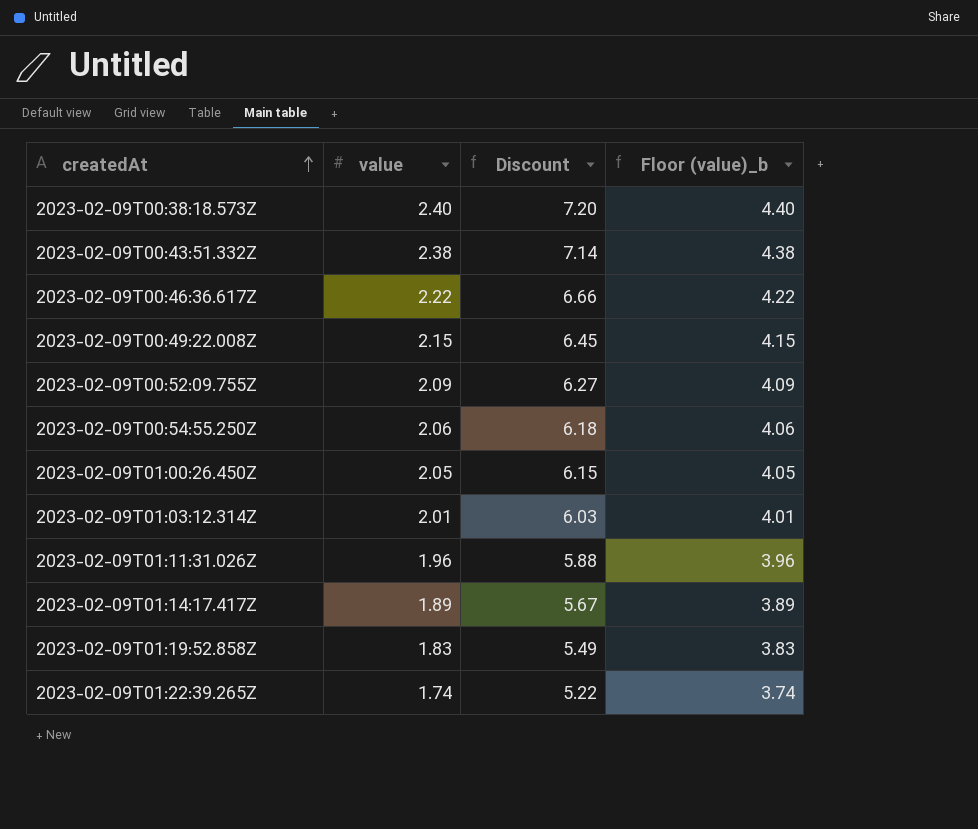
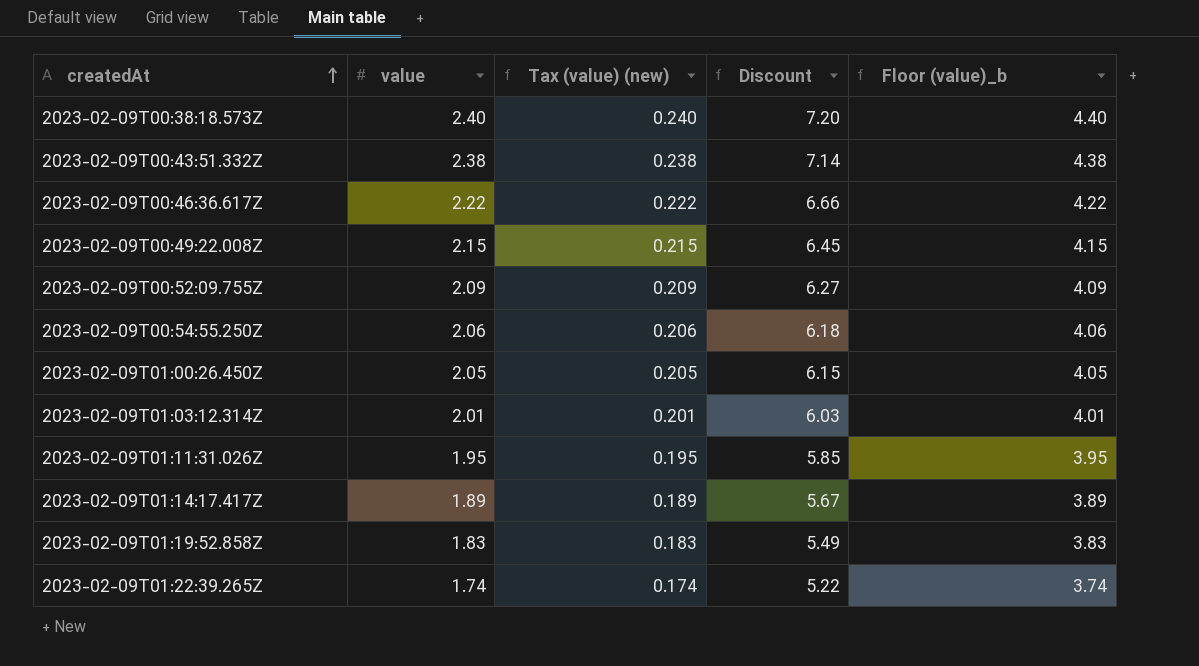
column Tax (value) (new) | formula: none -> [value] * 0.1
2023-02-09T01:11:31.026Z | value: 1.96 -> 1.95
2023-02-09T01:11:31.026Z | Discount: 5.88 -> 5.85
2023-02-09T01:11:31.026Z | Floor (value)_b: 3.96 -> 3.95

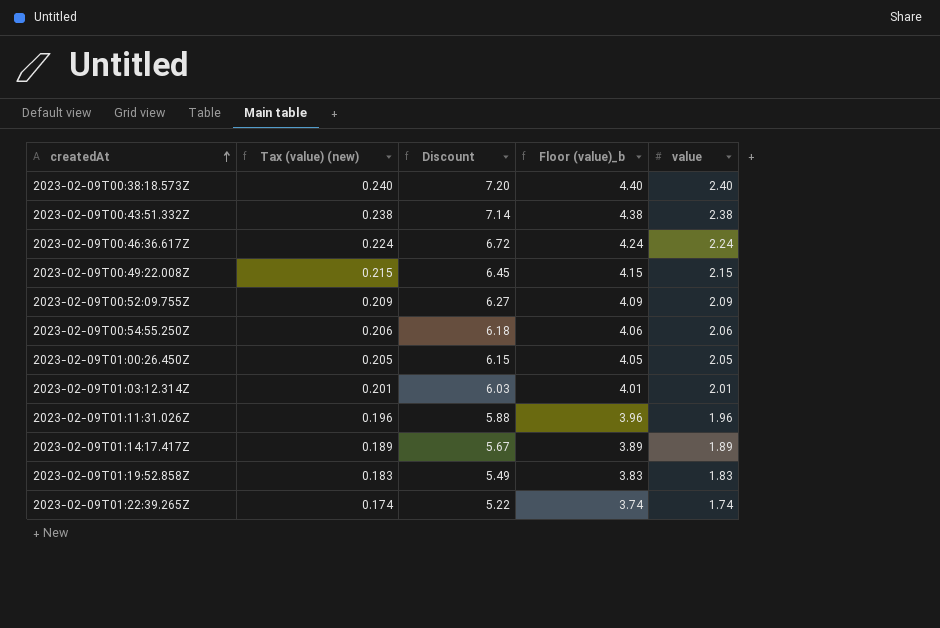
column value | position: 2 -> 5
2023-02-09T00:46:36.617Z | Tax (value) (new): 0.222 -> 0.224
2023-02-09T00:46:36.617Z | Discount: 6.66 -> 6.72
2023-02-09T00:46:36.617Z | Floor (value)_b: 4.22 -> 4.24
2023-02-09T00:46:36.617Z | value: 2.22 -> 2.24
2023-02-09T01:11:31.026Z | Tax (value) (new): 0.195 -> 0.196
2023-02-09T01:11:31.026Z | Discount: 5.85 -> 5.88
2023-02-09T01:11:31.026Z | Floor (value)_b: 3.95 -> 3.96
2023-02-09T01:11:31.026Z | value: 1.95 -> 1.96

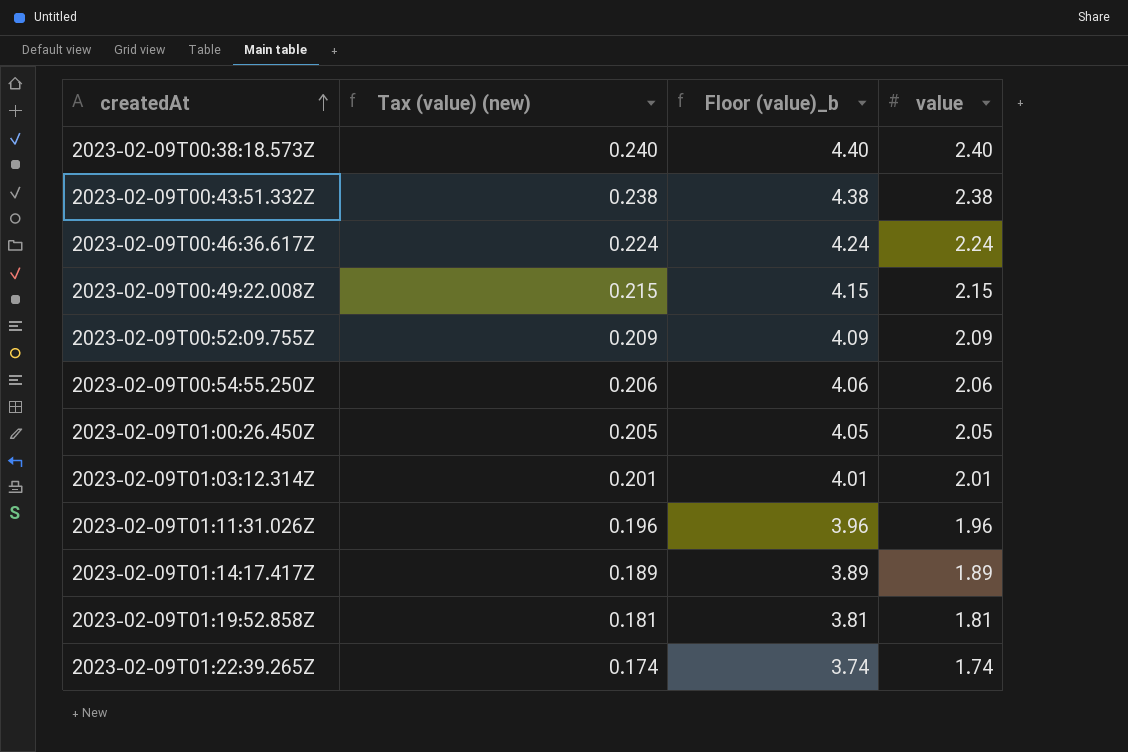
column Discount | formula: [value] * 3 -> none
2023-02-09T01:19:52.858Z | Tax (value) (new): 0.183 -> 0.181
2023-02-09T01:19:52.858Z | Floor (value)_b: 3.83 -> 3.81
2023-02-09T01:19:52.858Z | value: 1.83 -> 1.81

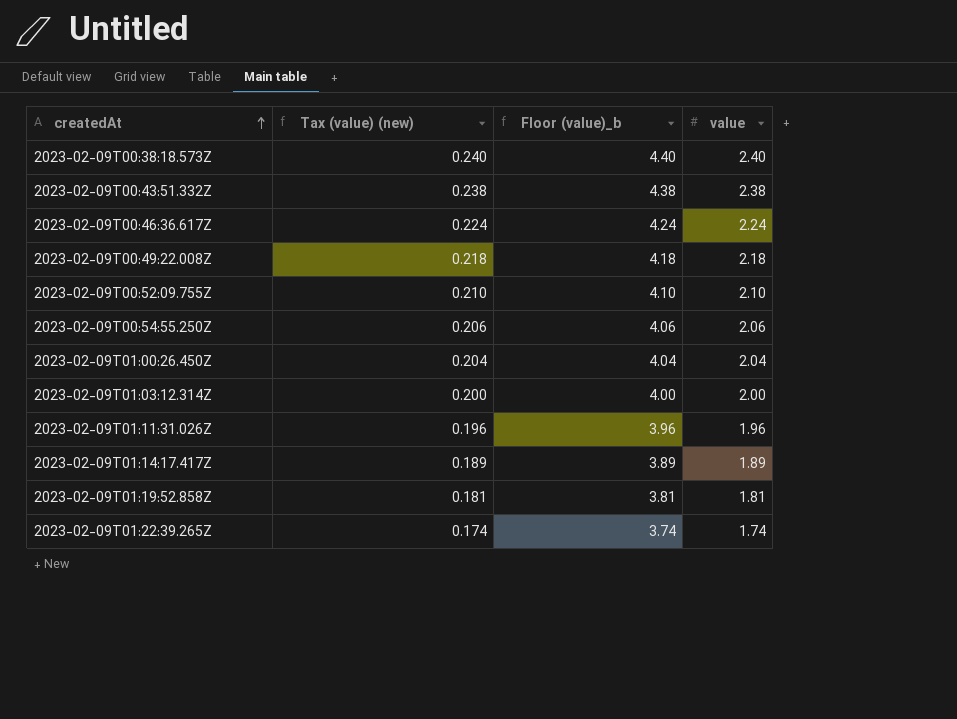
2023-02-09T00:49:22.008Z | Tax (value) (new): 0.215 -> 0.218
2023-02-09T00:49:22.008Z | Floor (value)_b: 4.15 -> 4.18
2023-02-09T00:49:22.008Z | value: 2.15 -> 2.18
2023-02-09T00:52:09.755Z | Tax (value) (new): 0.209 -> 0.210
2023-02-09T00:52:09.755Z | Floor (value)_b: 4.09 -> 4.10
2023-02-09T00:52:09.755Z | value: 2.09 -> 2.10
2023-02-09T01:00:26.450Z | Tax (value) (new): 0.205 -> 0.204
2023-02-09T01:00:26.450Z | Floor (value)_b: 4.05 -> 4.04
2023-02-09T01:00:26.450Z | value: 2.05 -> 2.04
2023-02-09T01:03:12.314Z | Tax (value) (new): 0.201 -> 0.200
2023-02-09T01:03:12.314Z | Floor (value)_b: 4.01 -> 4.00
2023-02-09T01:03:12.314Z | value: 2.01 -> 2.00

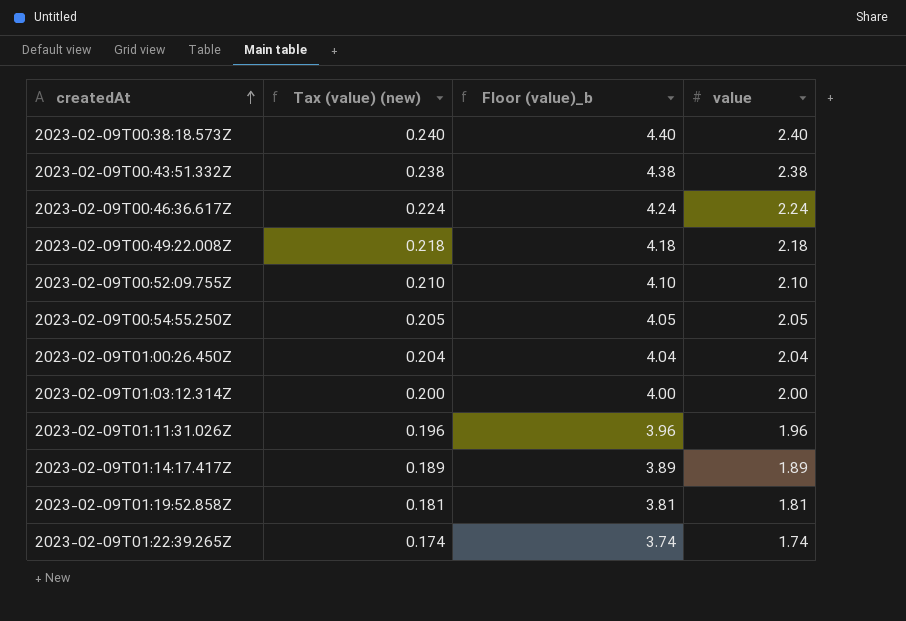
2023-02-09T00:54:55.250Z | Tax (value) (new): 0.206 -> 0.205
2023-02-09T00:54:55.250Z | Floor (value)_b: 4.06 -> 4.05
2023-02-09T00:54:55.250Z | value: 2.06 -> 2.05

